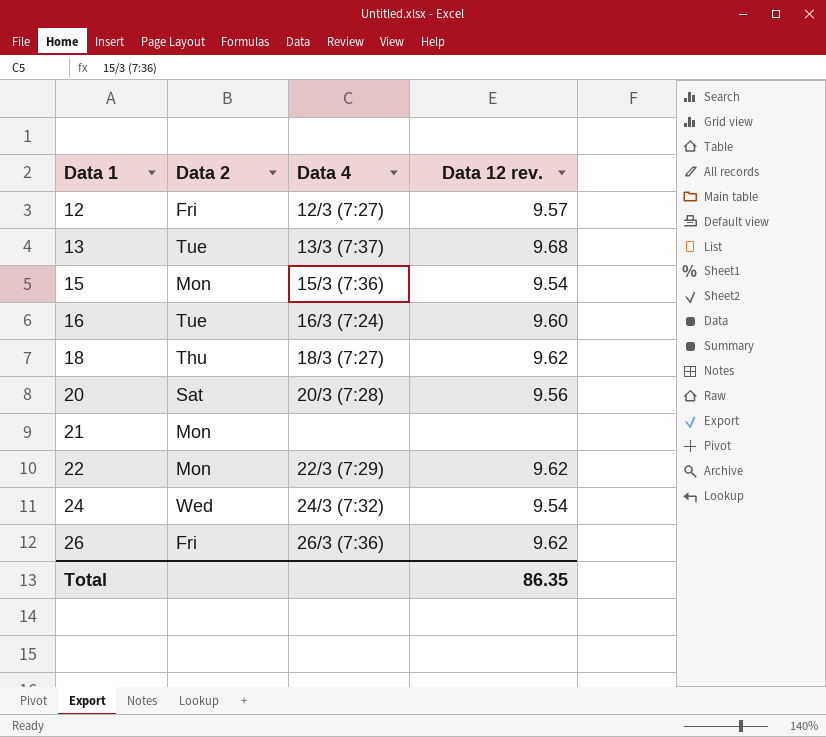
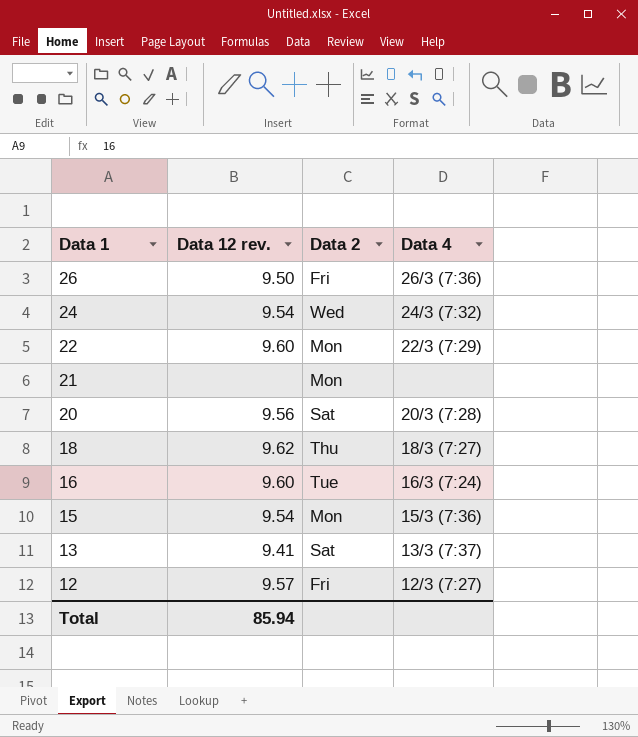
row order: Data 1 ascending -> Data 1 descending
column Data 12 rev. | position: 4 -> 2
26 | Data 12 rev.: 9.62 -> 9.50
22 | Data 12 rev.: 9.62 -> 9.60
13 | Data 12 rev.: 9.68 -> 9.41
13 | Data 2: Tue -> Sat
Total | Data 12 rev.: 86.35 -> 85.94

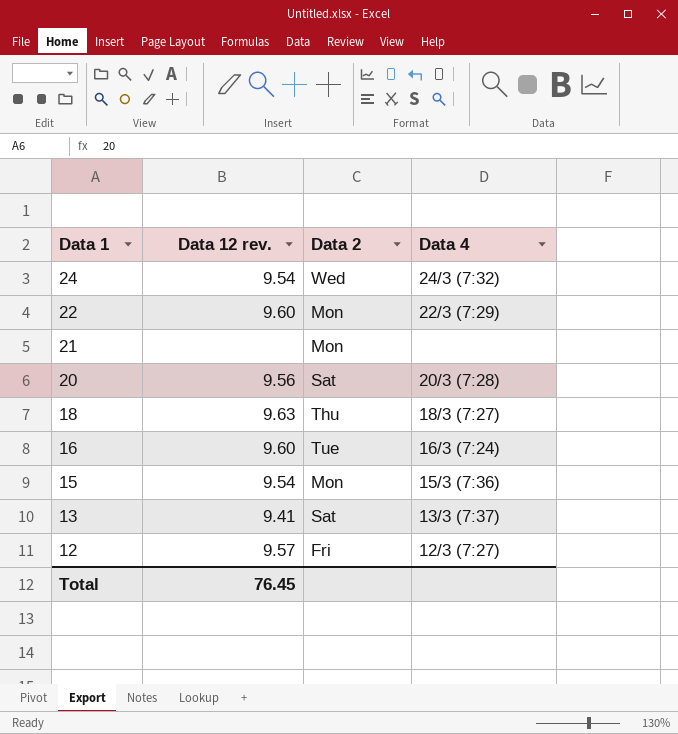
row 26: 9.50 | Fri | 26/3 (7:36) -> none
18 | Data 12 rev.: 9.62 -> 9.63
Total | Data 12 rev.: 85.94 -> 76.45

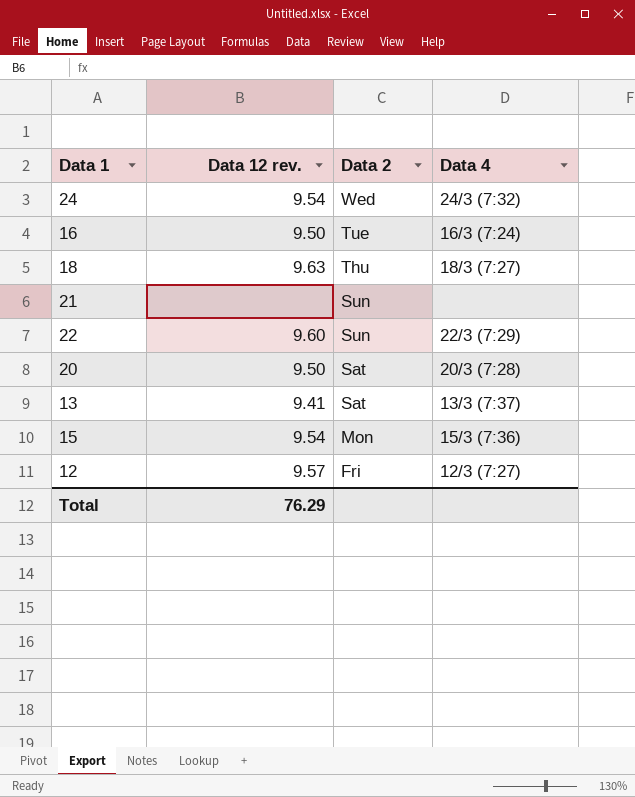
row order: Data 1 descending -> Data 2 descending
16 | Data 12 rev.: 9.60 -> 9.50
21 | Data 2: Mon -> Sun
22 | Data 2: Mon -> Sun
20 | Data 12 rev.: 9.56 -> 9.50
Total | Data 12 rev.: 76.45 -> 76.29

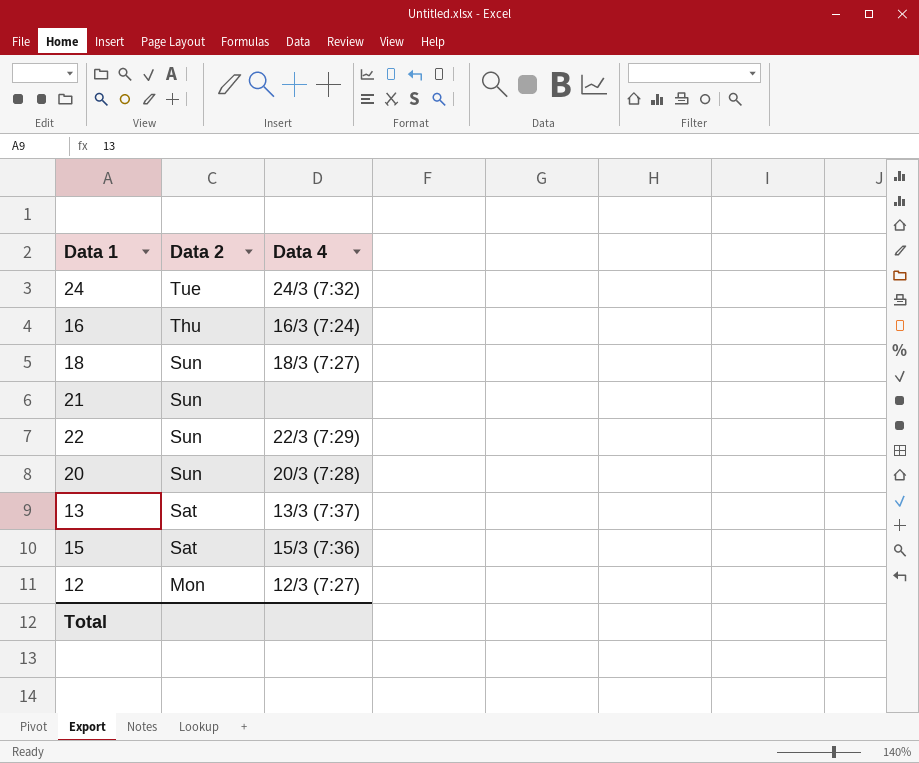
column Data 12 rev. | position: 2 -> none
24 | Data 2: Wed -> Tue
16 | Data 2: Tue -> Thu
18 | Data 2: Thu -> Sun
20 | Data 2: Sat -> Sun
15 | Data 2: Mon -> Sat
12 | Data 2: Fri -> Mon

